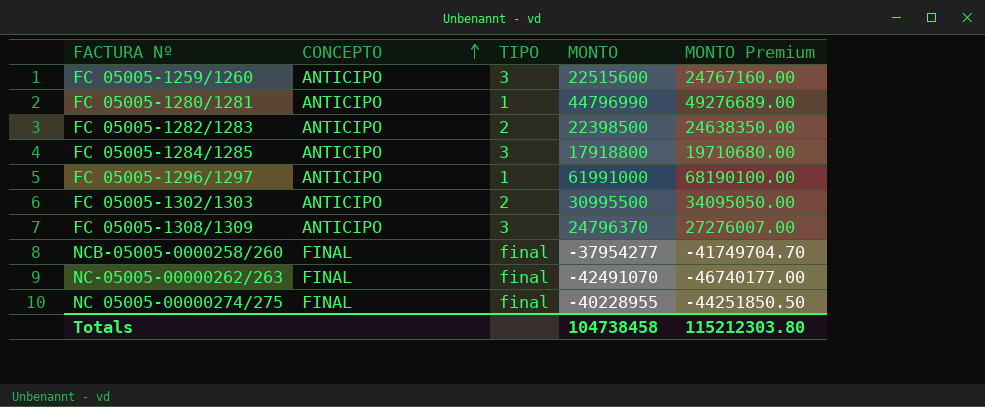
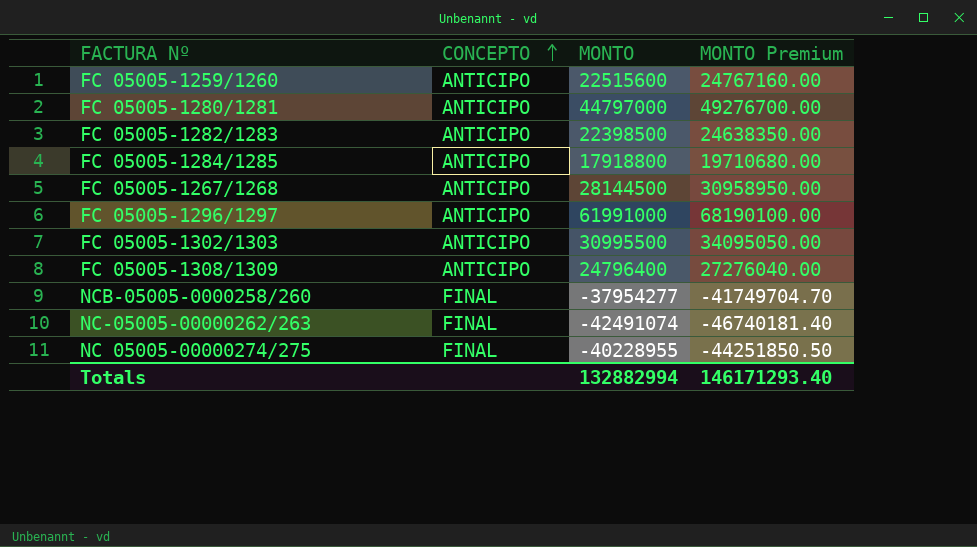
column TIPO | position: 3 -> none
FC 05005-1280/1281 | MONTO: 44796990 -> 44797000
FC 05005-1280/1281 | MONTO Premium: 49276689.00 -> 49276700.00
row FC 05005-1267/1268: none -> ANTICIPO | 28144500 | 30958950.00
FC 05005-1308/1309 | MONTO: 24796370 -> 24796400
FC 05005-1308/1309 | MONTO Premium: 27276007.00 -> 27276040.00
NC-05005-00000262/263 | MONTO: -42491070 -> -42491074
NC-05005-00000262/263 | MONTO Premium: -46740177.00 -> -46740181.40
Totals | MONTO: 104738458 -> 132882994
Totals | MONTO Premium: 115212303.80 -> 146171293.40

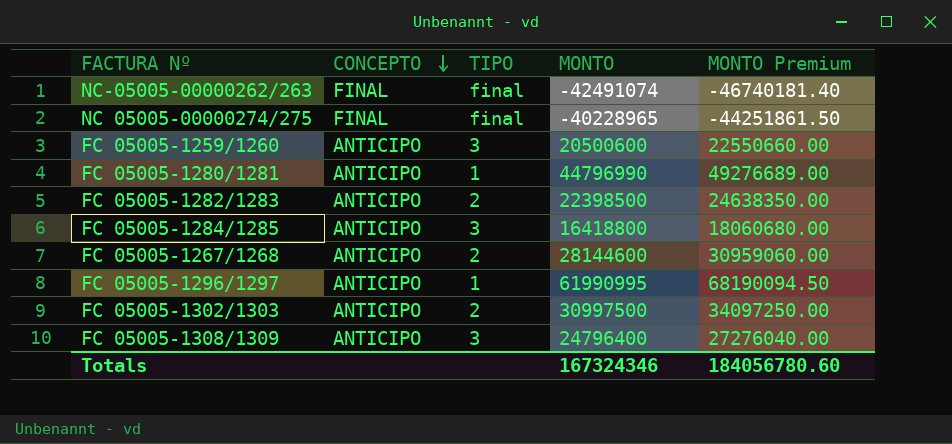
row order: CONCEPTO ascending -> CONCEPTO descending
column TIPO | position: none -> 3
row NCB-05005-0000258/260: FINAL | -37954277 | -41749704.70 -> none
NC 05005-00000274/275 | MONTO: -40228955 -> -40228965
NC 05005-00000274/275 | MONTO Premium: -44251850.50 -> -44251861.50
FC 05005-1259/1260 | MONTO: 22515600 -> 20500600
FC 05005-1259/1260 | MONTO Premium: 24767160.00 -> 22550660.00
FC 05005-1280/1281 | MONTO: 44797000 -> 44796990
FC 05005-1280/1281 | MONTO Premium: 49276700.00 -> 49276689.00
FC 05005-1284/1285 | MONTO: 17918800 -> 16418800
FC 05005-1284/1285 | MONTO Premium: 19710680.00 -> 18060680.00
FC 05005-1267/1268 | MONTO: 28144500 -> 28144600
FC 05005-1267/1268 | MONTO Premium: 30958950.00 -> 30959060.00
FC 05005-1296/1297 | MONTO: 61991000 -> 61990995
FC 05005-1296/1297 | MONTO Premium: 68190100.00 -> 68190094.50
FC 05005-1302/1303 | MONTO: 30995500 -> 30997500
FC 05005-1302/1303 | MONTO Premium: 34095050.00 -> 34097250.00
Totals | MONTO: 132882994 -> 167324346
Totals | MONTO Premium: 146171293.40 -> 184056780.60

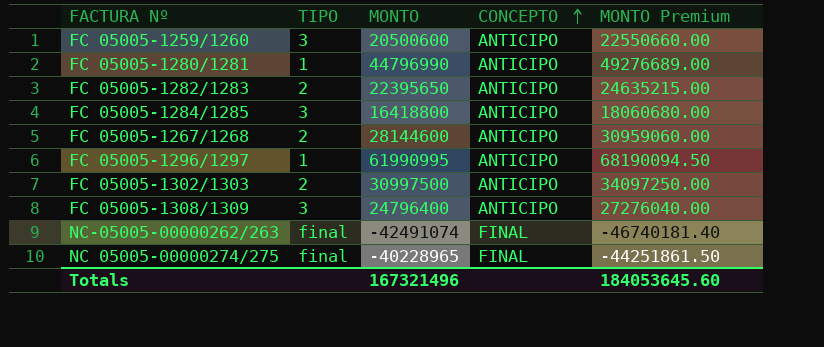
row order: CONCEPTO descending -> CONCEPTO ascending
column CONCEPTO | position: 2 -> 4
FC 05005-1282/1283 | MONTO: 22398500 -> 22395650
FC 05005-1282/1283 | MONTO Premium: 24638350.00 -> 24635215.00
Totals | MONTO: 167324346 -> 167321496
Totals | MONTO Premium: 184056780.60 -> 184053645.60

